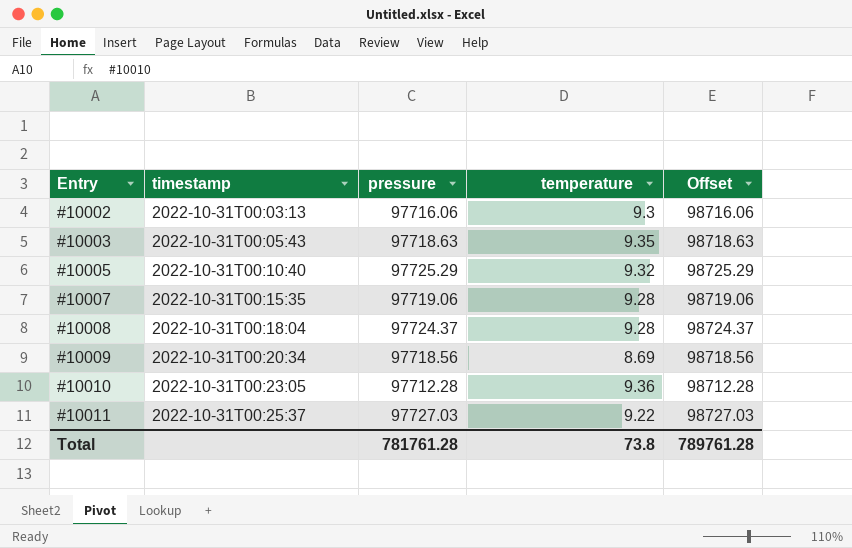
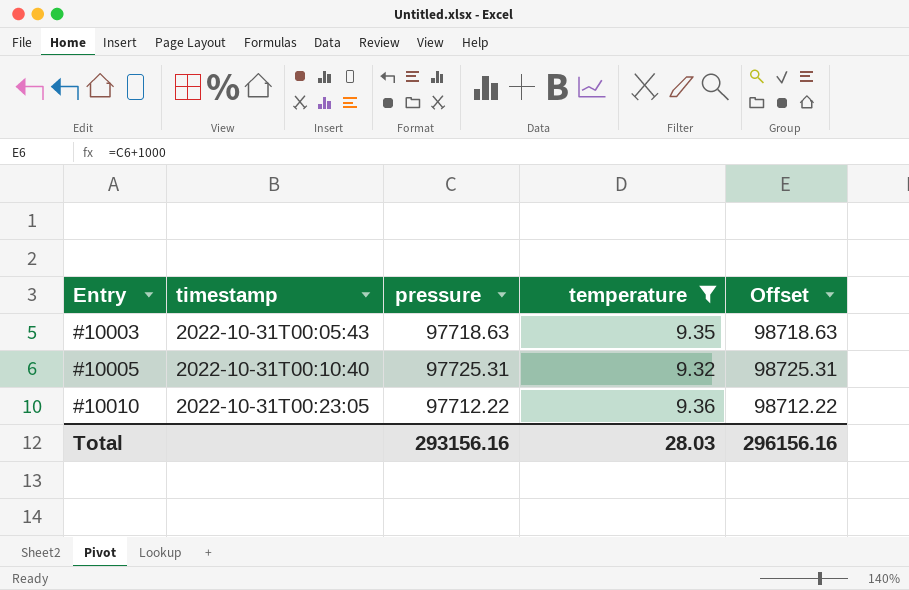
filter: none -> temperature >= 9.32
#10005 | pressure: 97725.29 -> 97725.31
#10005 | Offset: 98725.29 -> 98725.31
#10010 | pressure: 97712.28 -> 97712.22
#10010 | Offset: 98712.28 -> 98712.22
Total | pressure: 781761.28 -> 293156.16
Total | temperature: 73.8 -> 28.03
Total | Offset: 789761.28 -> 296156.16

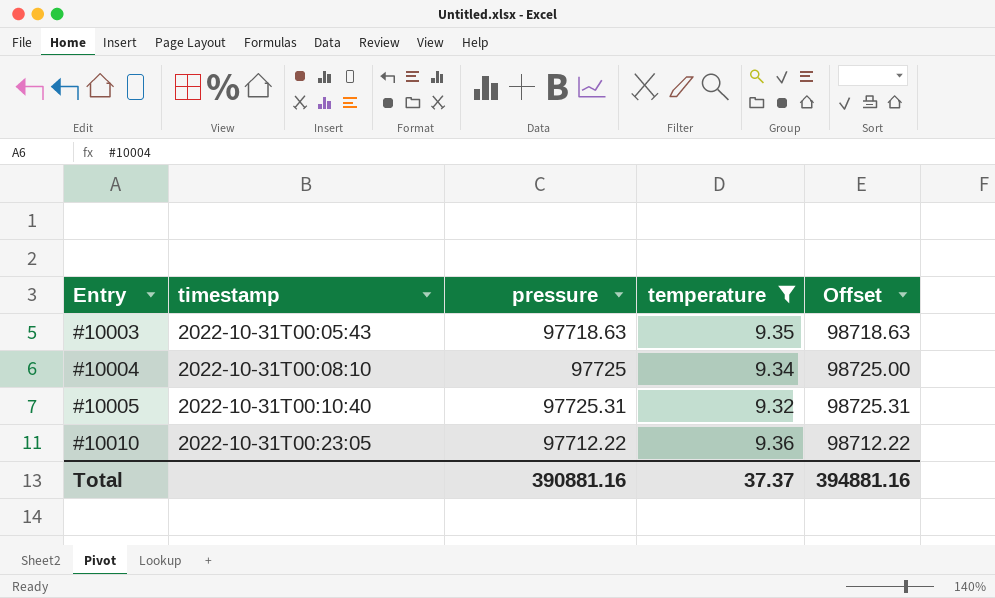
row #10004: none -> 2022-10-31T00:08:10 | 97725 | 9.34 | 98725.00
Total | pressure: 293156.16 -> 390881.16
Total | temperature: 28.03 -> 37.37
Total | Offset: 296156.16 -> 394881.16

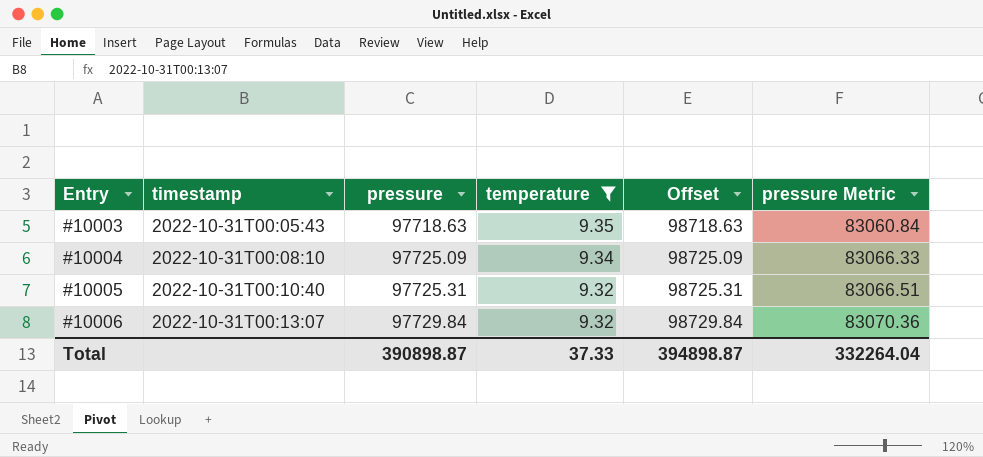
column pressure Metric | formula: none -> [pressure] * 0.85
row #10010: 2022-10-31T00:23:05 | 97712.22 | 9.36 | 98712.22 -> none
#10004 | pressure: 97725 -> 97725.09
#10004 | Offset: 98725.00 -> 98725.09
row #10006: none -> 2022-10-31T00:13:07 | 97729.84 | 9.32 | 98729.84 | 83070.36
Total | pressure: 390881.16 -> 390898.87
Total | temperature: 37.37 -> 37.33
Total | Offset: 394881.16 -> 394898.87

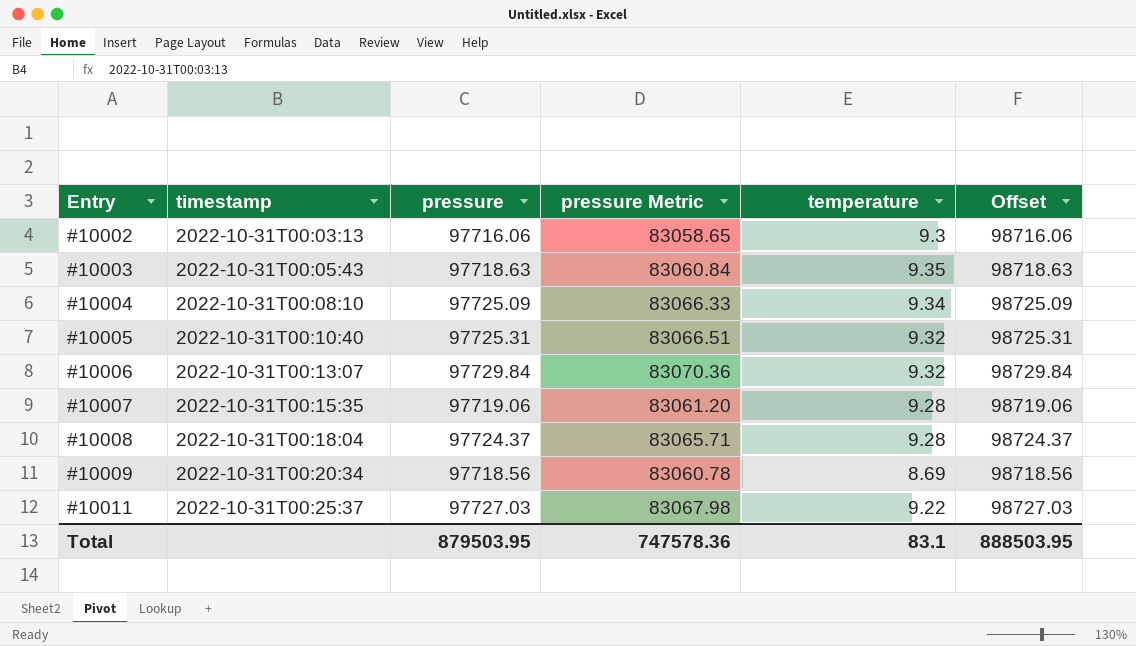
filter: temperature >= 9.32 -> none
column pressure Metric | position: 6 -> 4
Total | pressure: 390898.87 -> 879503.95
Total | pressure Metric: 332264.04 -> 747578.36
Total | temperature: 37.33 -> 83.1
Total | Offset: 394898.87 -> 888503.95

